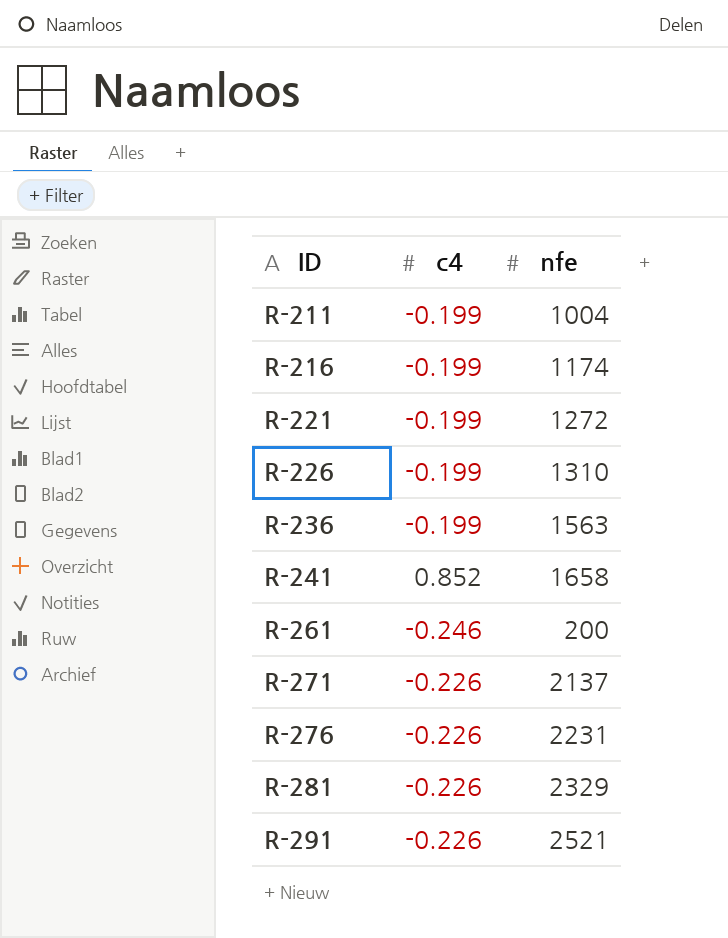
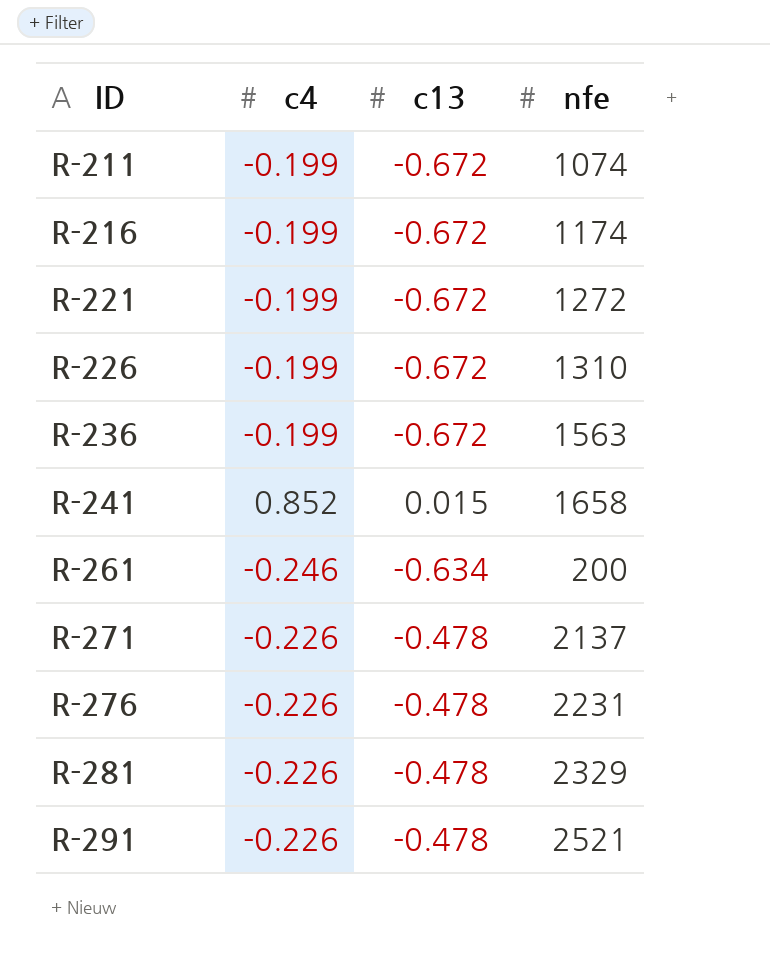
column c13 | position: none -> 3
R-211 | nfe: 1004 -> 1074

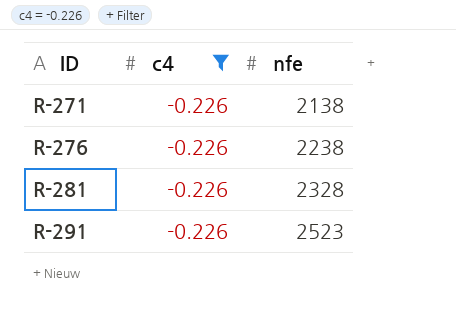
filter: none -> c4 = -0.226
column c13 | position: 3 -> none
R-271 | nfe: 2137 -> 2138
R-276 | nfe: 2231 -> 2238
R-281 | nfe: 2329 -> 2328
R-291 | nfe: 2521 -> 2523

